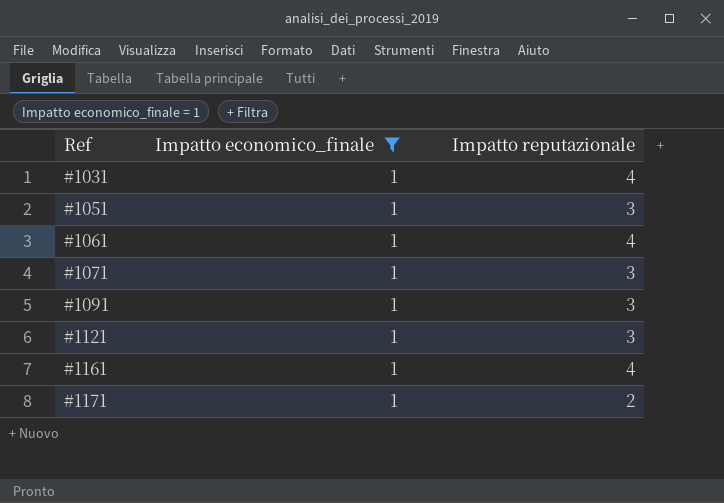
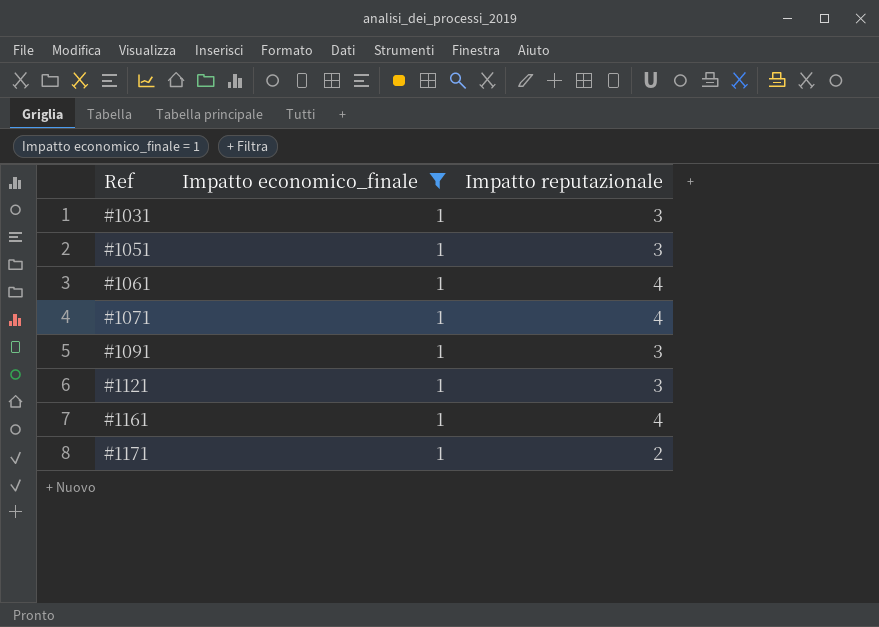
#1031 | Impatto reputazionale: 4 -> 3
#1071 | Impatto reputazionale: 3 -> 4

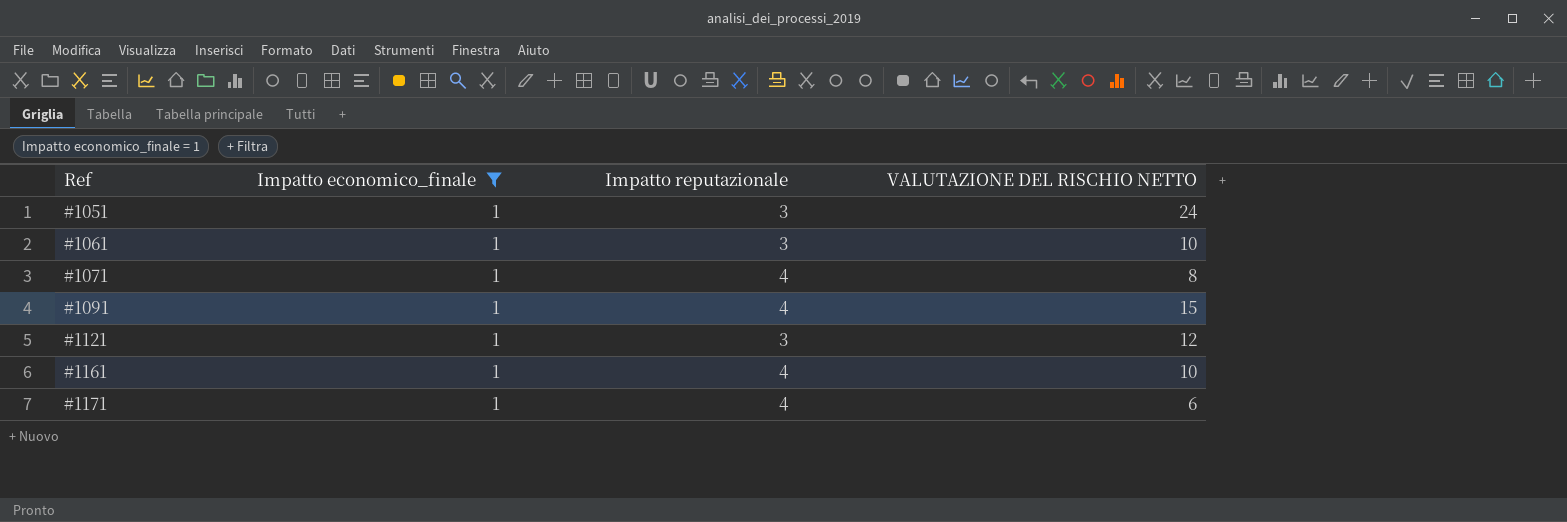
column VALUTAZIONE DEL RISCHIO NETTO | position: none -> 4
row #1031: 1 | 3 -> none
#1061 | Impatto reputazionale: 4 -> 3
#1091 | Impatto reputazionale: 3 -> 4
#1171 | Impatto reputazionale: 2 -> 4

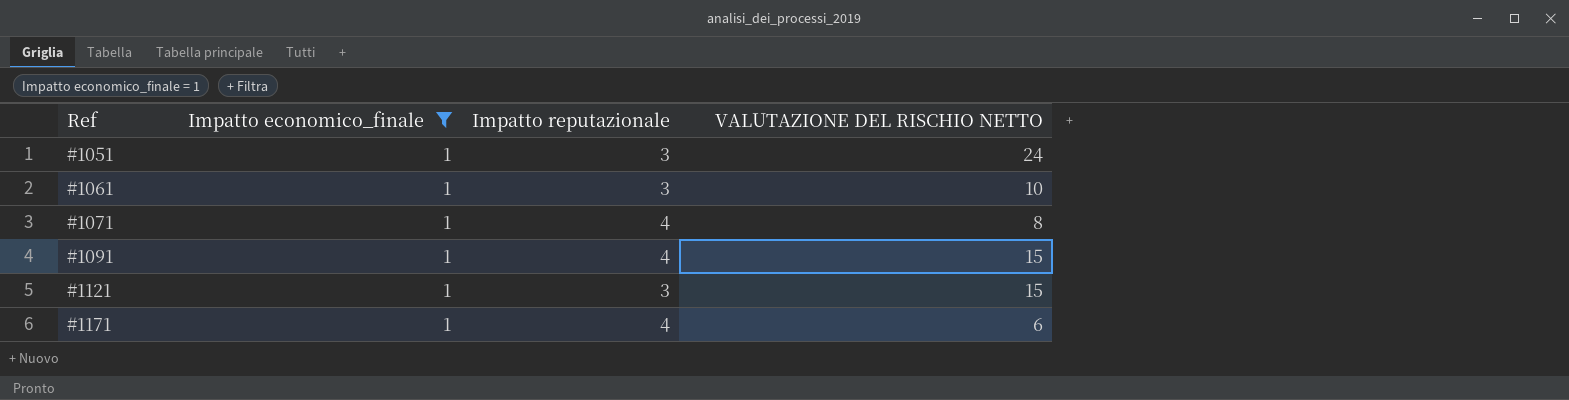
row #1161: 1 | 4 | 10 -> none
#1121 | VALUTAZIONE DEL RISCHIO NETTO: 12 -> 15

